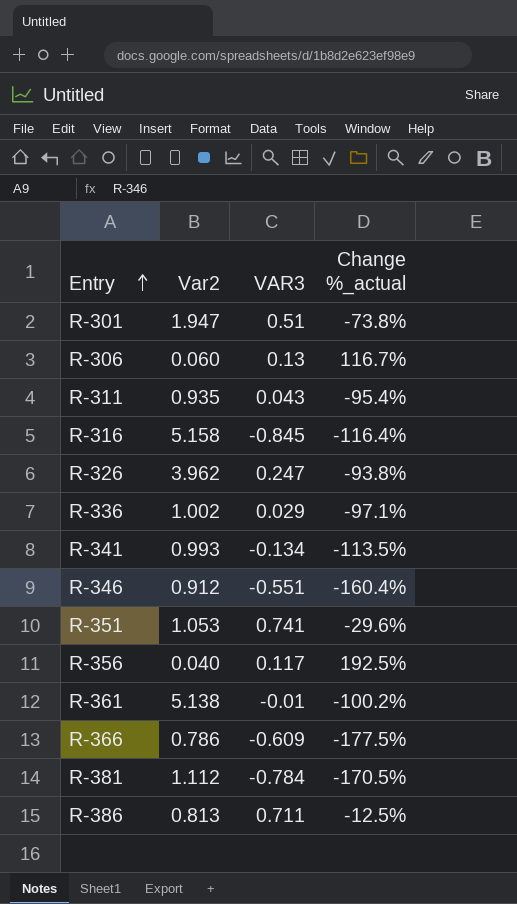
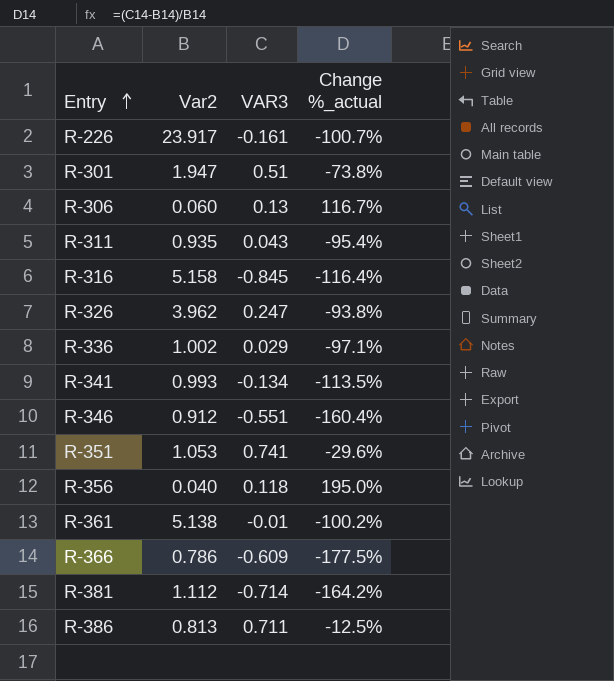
row R-226: none -> 23.917 | -0.161 | -100.7%
R-356 | VAR3: 0.117 -> 0.118
R-356 | Change %_actual: 192.5% -> 195.0%
R-381 | VAR3: -0.784 -> -0.714
R-381 | Change %_actual: -170.5% -> -164.2%

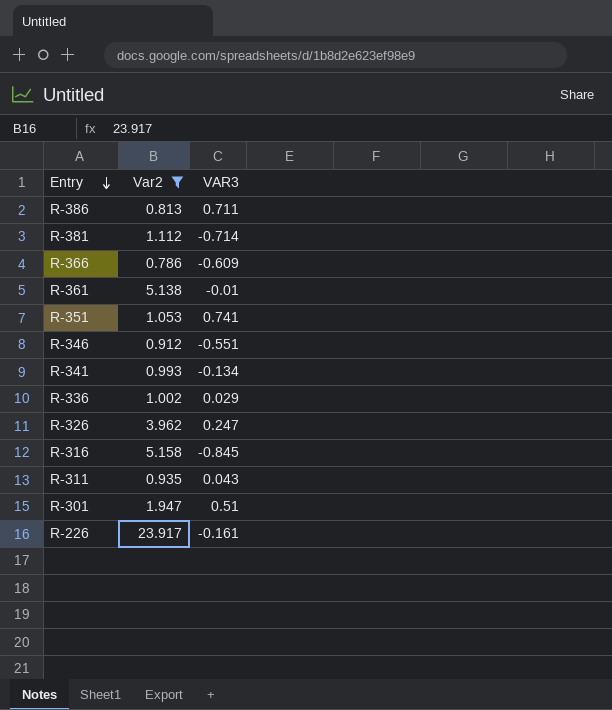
filter: none -> Var2 >= 0.786
row order: Entry ascending -> Entry descending
column Change %_actual | formula: ([VAR3] - [Var2]) / [Var2] -> none

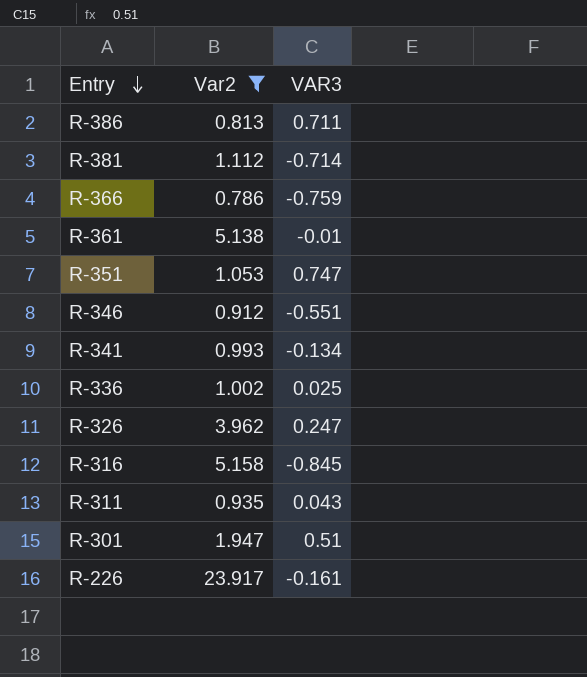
R-366 | VAR3: -0.609 -> -0.759
R-351 | VAR3: 0.741 -> 0.747
R-336 | VAR3: 0.029 -> 0.025

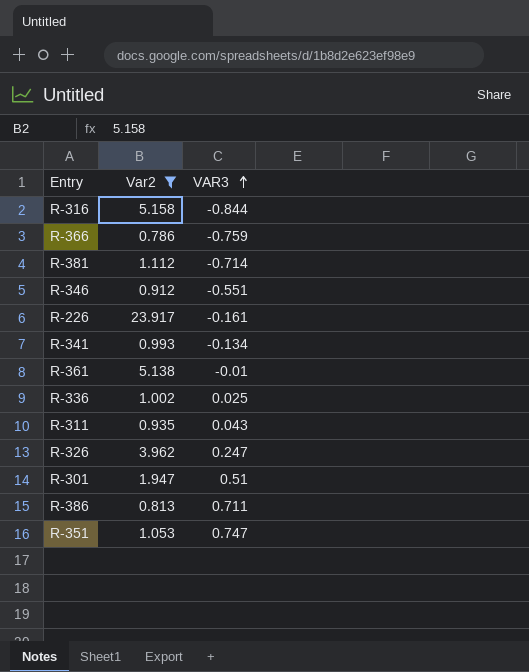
row order: Entry descending -> VAR3 ascending
R-316 | VAR3: -0.845 -> -0.844

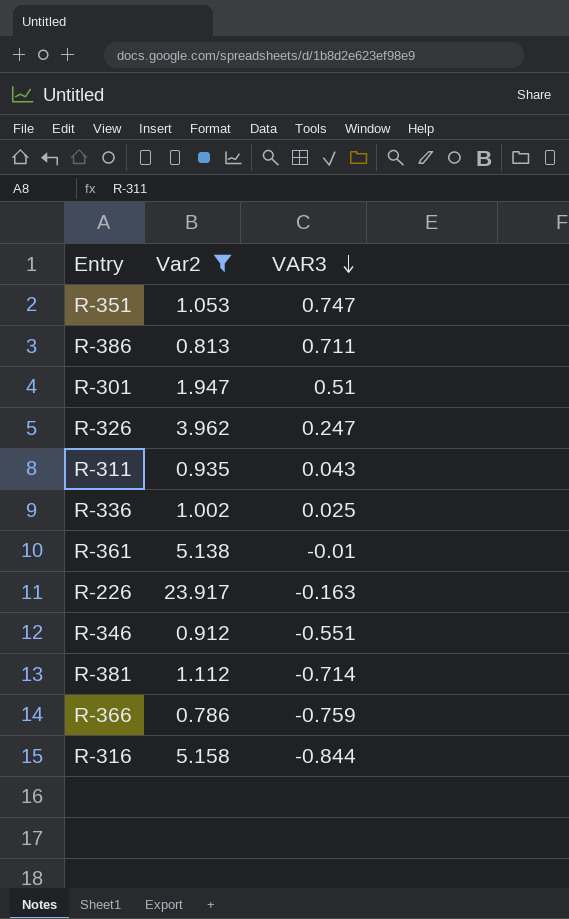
row order: VAR3 ascending -> VAR3 descending
row R-341: 0.993 | -0.134 -> none
R-226 | VAR3: -0.161 -> -0.163

